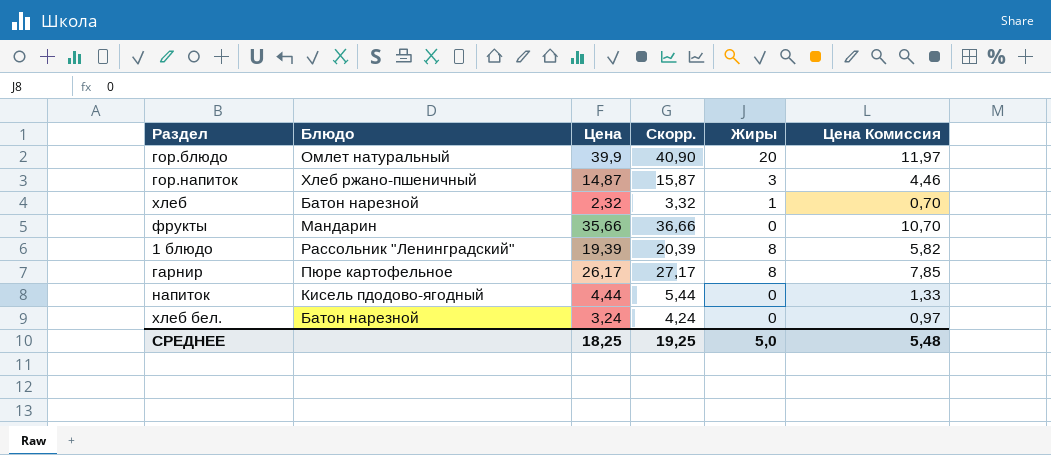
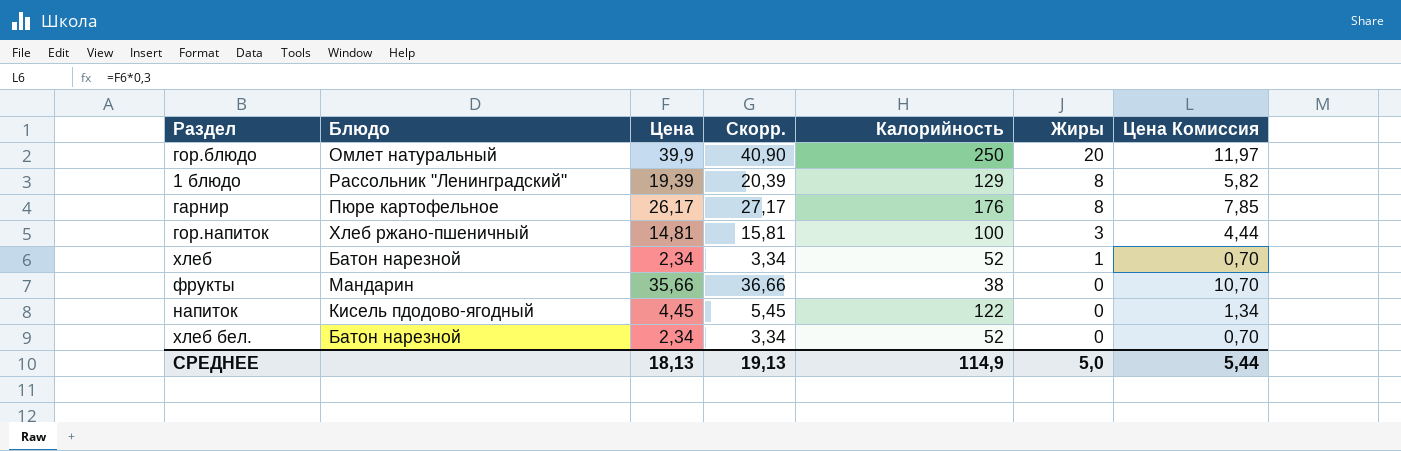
row order: none -> Жиры descending
column Калорийность | position: none -> 5
гор.напиток | Цена: 14,87 -> 14,81
гор.напиток | Скорр.: 15,87 -> 15,81
гор.напиток | Цена Комиссия: 4,46 -> 4,44
хлеб | Цена: 2,32 -> 2,34
хлеб | Скорр.: 3,32 -> 3,34
напиток | Цена: 4,44 -> 4,45
напиток | Скорр.: 5,44 -> 5,45
напиток | Цена Комиссия: 1,33 -> 1,34
хлеб бел. | Цена: 3,24 -> 2,34
хлеб бел. | Скорр.: 4,24 -> 3,34
хлеб бел. | Цена Комиссия: 0,97 -> 0,70
СРЕДНЕЕ | Цена: 18,25 -> 18,13
СРЕДНЕЕ | Скорр.: 19,25 -> 19,13
СРЕДНЕЕ | Цена Комиссия: 5,48 -> 5,44

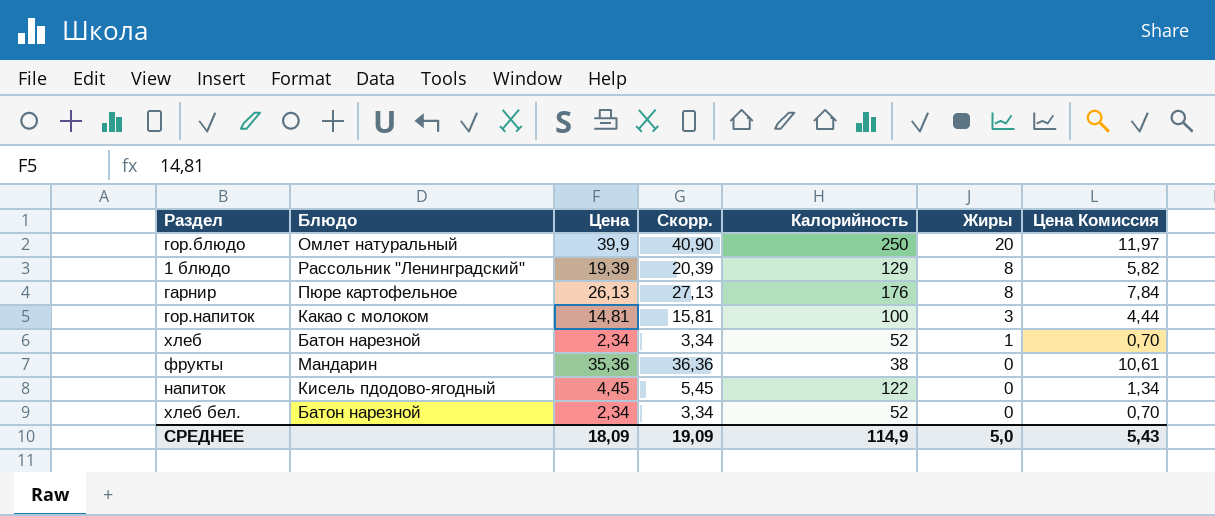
гарнир | Цена: 26,17 -> 26,13
гарнир | Скорр.: 27,17 -> 27,13
гарнир | Цена Комиссия: 7,85 -> 7,84
гор.напиток | Блюдо: Хлеб ржано-пшеничный -> Какао с молоком
фрукты | Цена: 35,66 -> 35,36
фрукты | Скорр.: 36,66 -> 36,36
фрукты | Цена Комиссия: 10,70 -> 10,61
СРЕДНЕЕ | Цена: 18,13 -> 18,09
СРЕДНЕЕ | Скорр.: 19,13 -> 19,09
СРЕДНЕЕ | Цена Комиссия: 5,44 -> 5,43

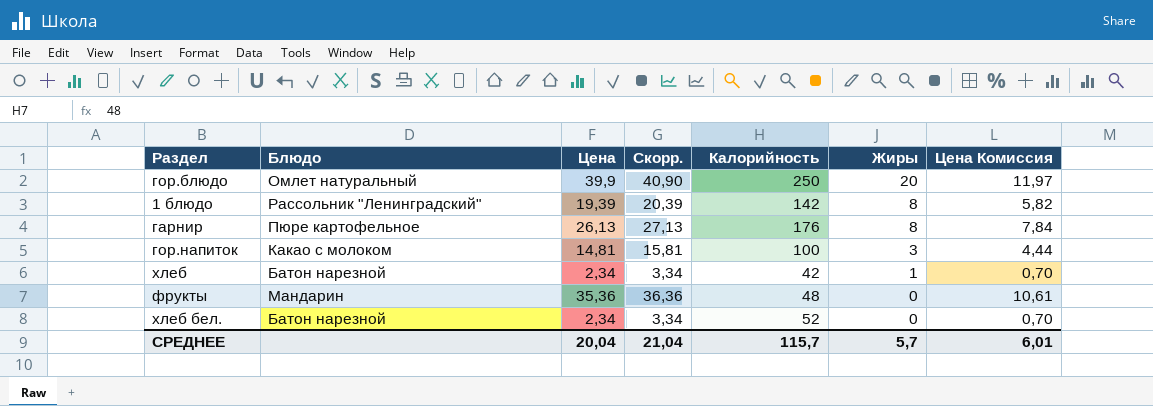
row напиток: Кисель пдодово-ягодный | 4,45 | 5,45 | 122 | 0 | 1,34 -> none
1 блюдо | Калорийность: 129 -> 142
хлеб | Калорийность: 52 -> 42
фрукты | Калорийность: 38 -> 48
СРЕДНЕЕ | Цена: 18,09 -> 20,04
СРЕДНЕЕ | Скорр.: 19,09 -> 21,04
СРЕДНЕЕ | Калорийность: 114,9 -> 115,7
СРЕДНЕЕ | Жиры: 5,0 -> 5,7
СРЕДНЕЕ | Цена Комиссия: 5,43 -> 6,01

